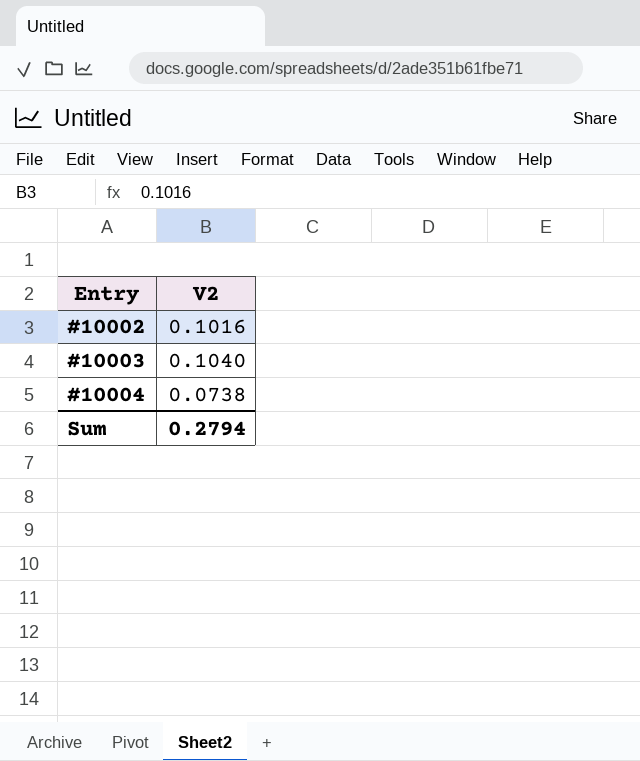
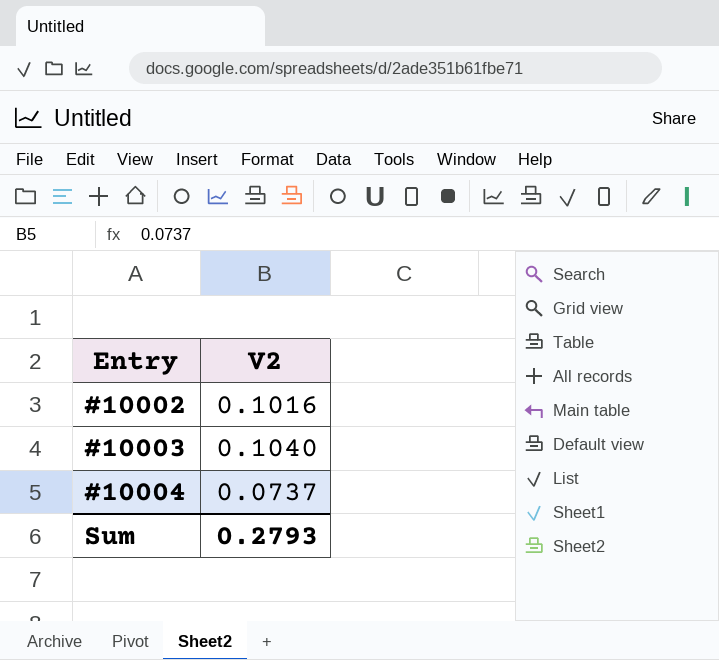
#10004 | V2: 0.0738 -> 0.0737
Sum | V2: 0.2794 -> 0.2793

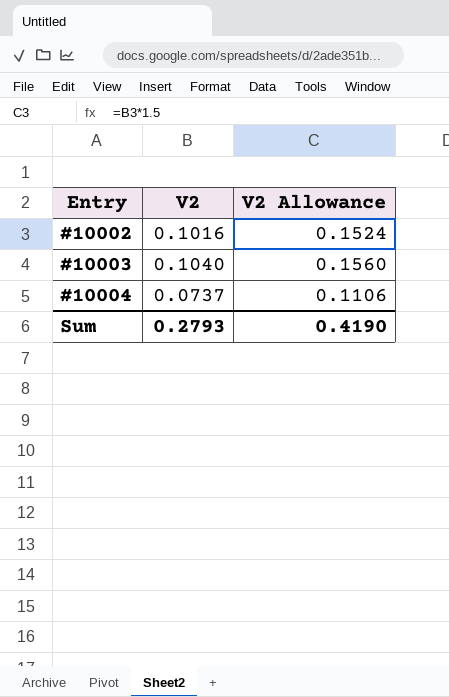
column V2 Allowance | formula: none -> [V2] * 1.5

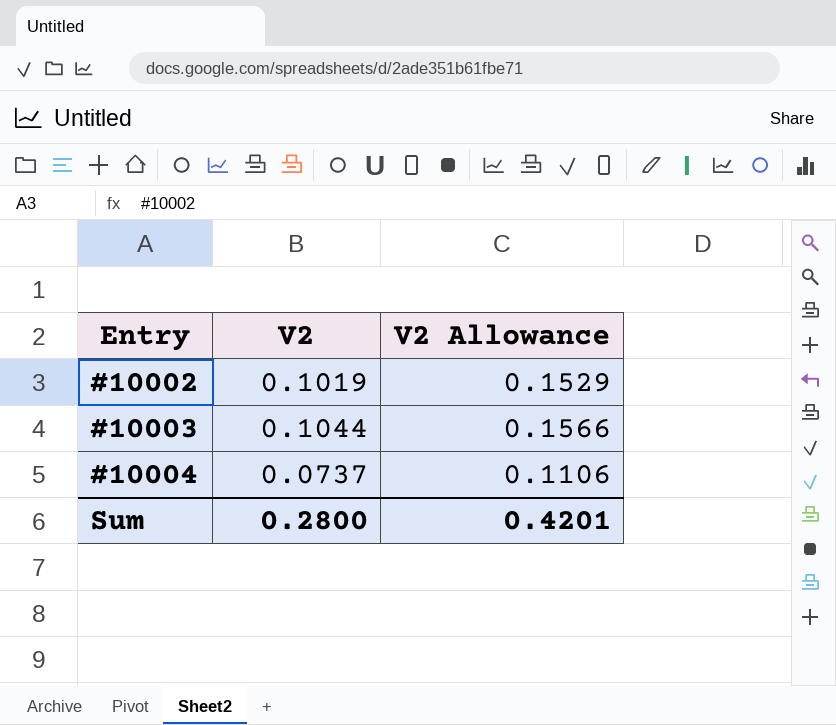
#10002 | V2: 0.1016 -> 0.1019
#10002 | V2 Allowance: 0.1524 -> 0.1529
#10003 | V2: 0.1040 -> 0.1044
#10003 | V2 Allowance: 0.1560 -> 0.1566
Sum | V2: 0.2793 -> 0.2800
Sum | V2 Allowance: 0.4190 -> 0.4201

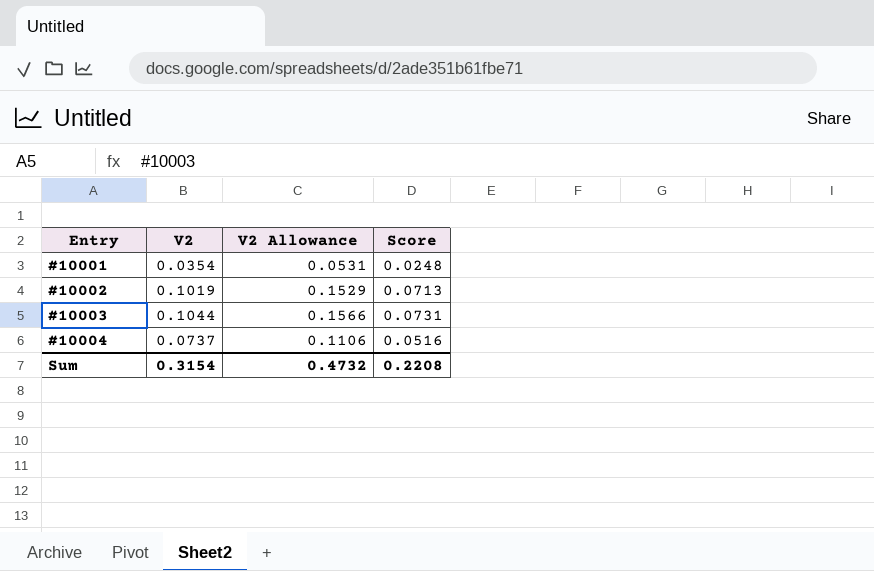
column Score | formula: none -> [V2] * 0.7
row #10001: none -> 0.0354 | 0.0531 | 0.0248
Sum | V2: 0.2800 -> 0.3154
Sum | V2 Allowance: 0.4201 -> 0.4732

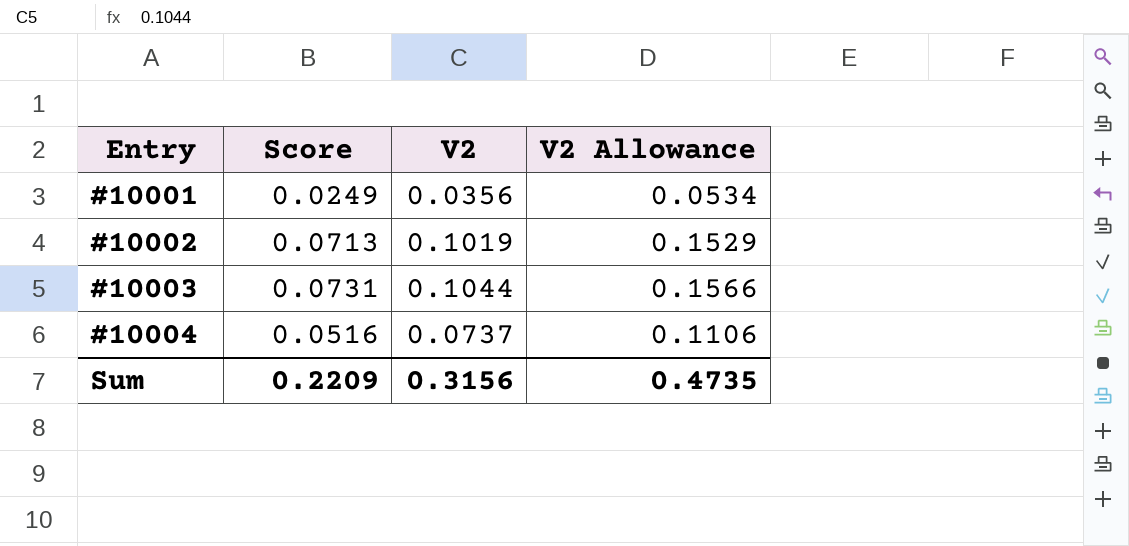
column Score | position: 4 -> 2
#10001 | Score: 0.0248 -> 0.0249
#10001 | V2: 0.0354 -> 0.0356
#10001 | V2 Allowance: 0.0531 -> 0.0534
Sum | Score: 0.2208 -> 0.2209
Sum | V2: 0.3154 -> 0.3156
Sum | V2 Allowance: 0.4732 -> 0.4735

